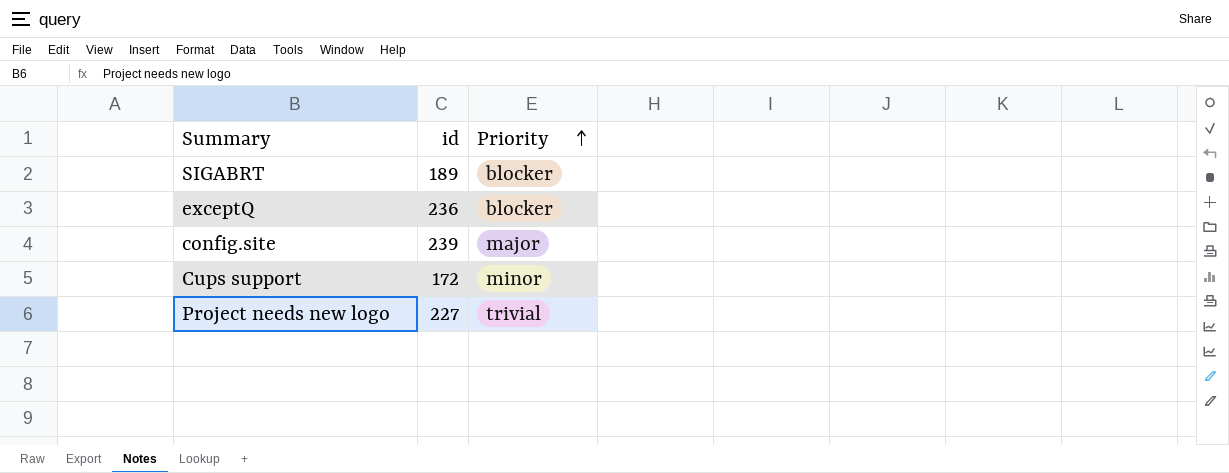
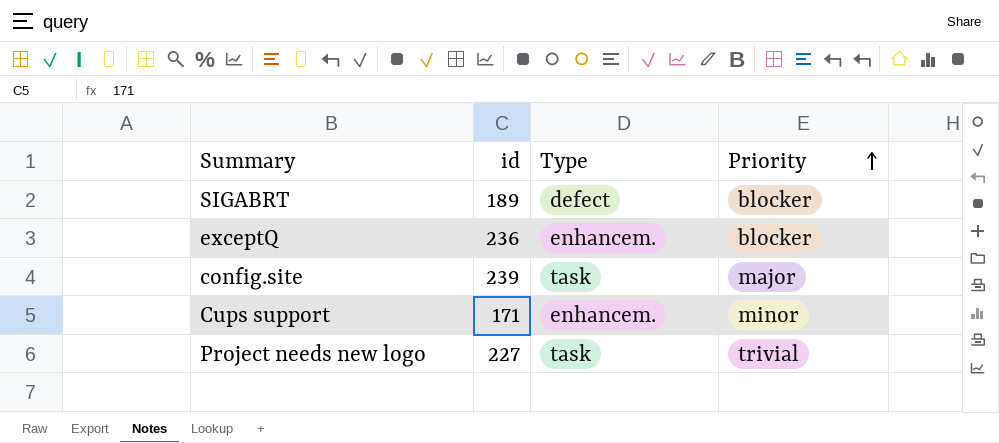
column Type | position: none -> 3
Cups support | id: 172 -> 171

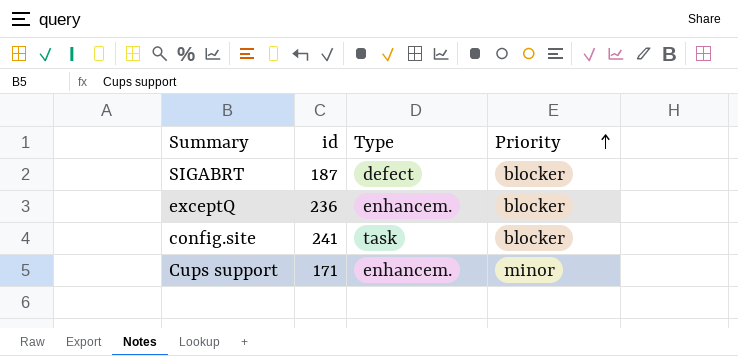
row Project needs new logo: 227 | task | trivial -> none
SIGABRT | id: 189 -> 187
config.site | id: 239 -> 241
config.site | Priority: major -> blocker

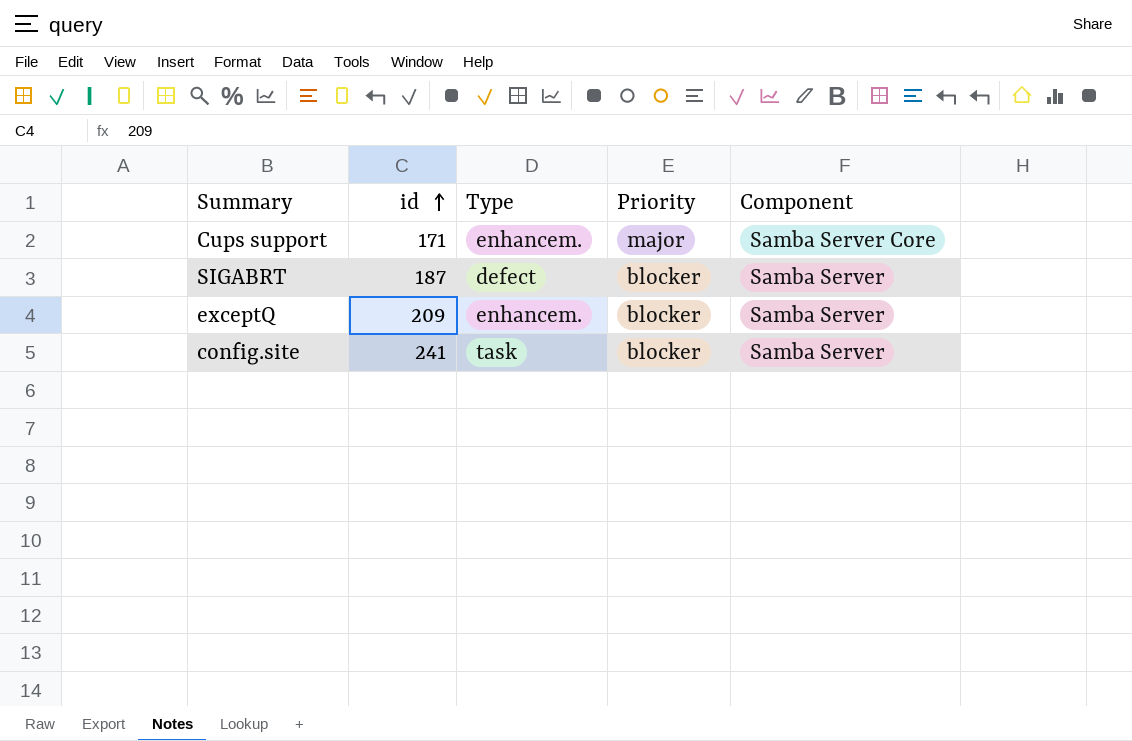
row order: Priority ascending -> id ascending
column Component | position: none -> 5
Cups support | Priority: minor -> major
exceptQ | id: 236 -> 209

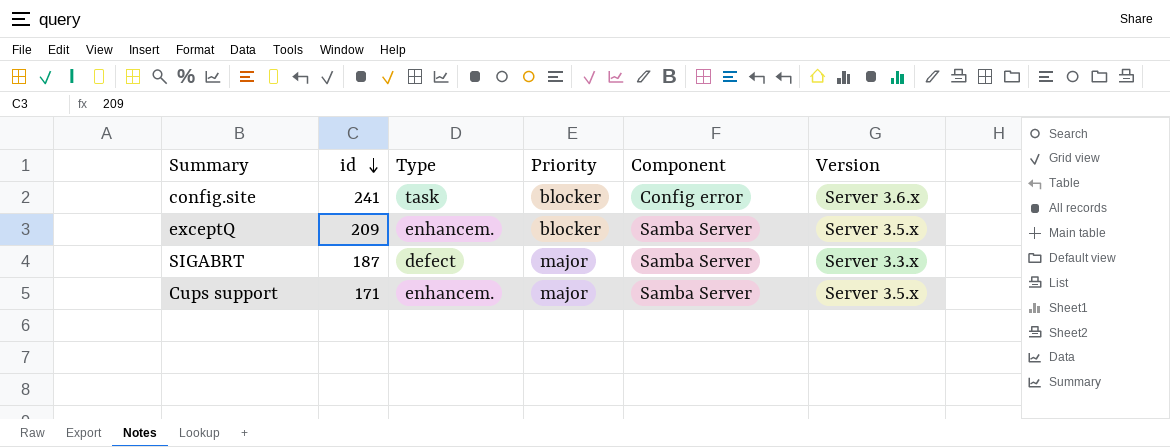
row order: id ascending -> id descending
column Version | position: none -> 6
config.site | Component: Samba Server -> Config error
SIGABRT | Priority: blocker -> major
Cups support | Component: Samba Server Core -> Samba Server

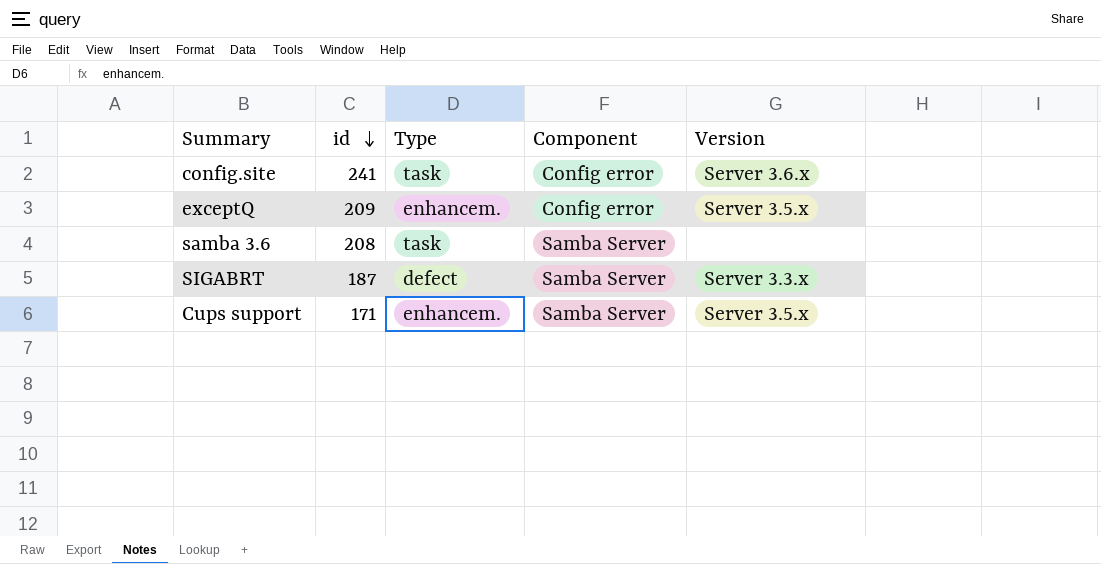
column Priority | position: 4 -> none
exceptQ | Component: Samba Server -> Config error
row samba 3.6: none -> 208 | task | Samba Server | none

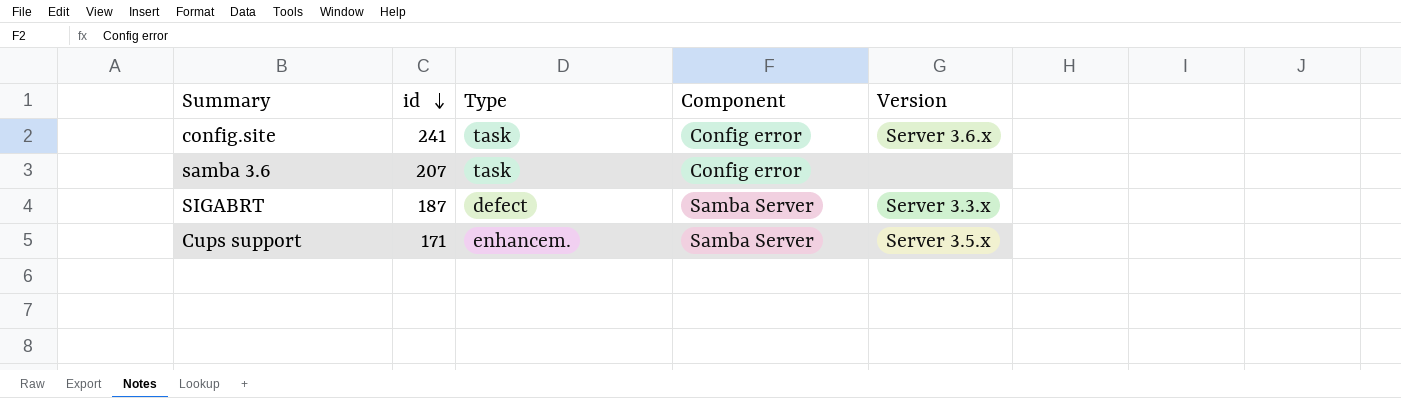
row exceptQ: 209 | enhancem. | Config error | Server 3.5.x -> none
samba 3.6 | id: 208 -> 207
samba 3.6 | Component: Samba Server -> Config error

